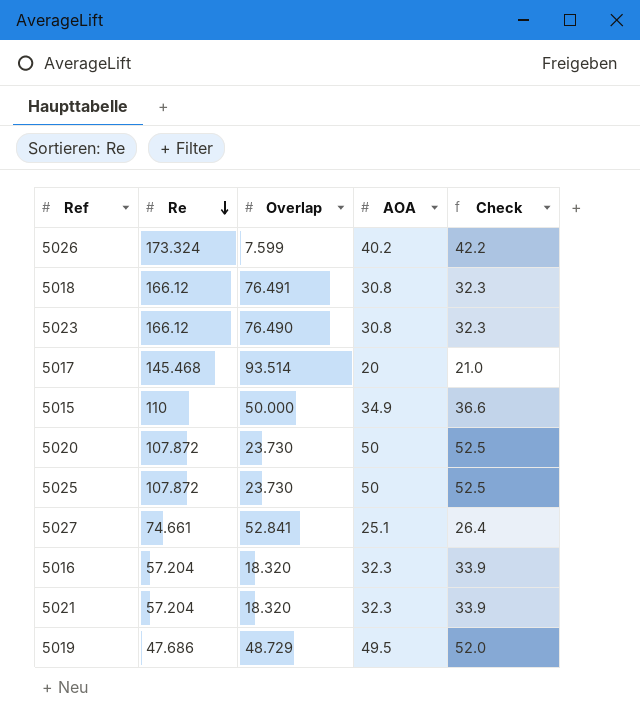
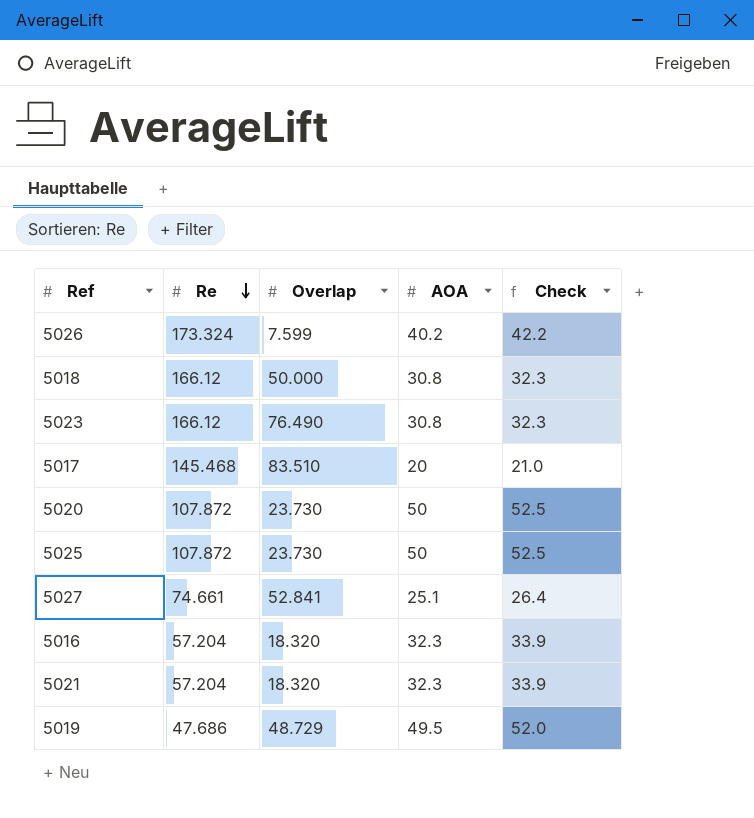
row 5015: 110 | 50.000 | 34.9 | 36.6 -> none
5018 | Overlap: 76.491 -> 50.000
5017 | Overlap: 93.514 -> 83.510

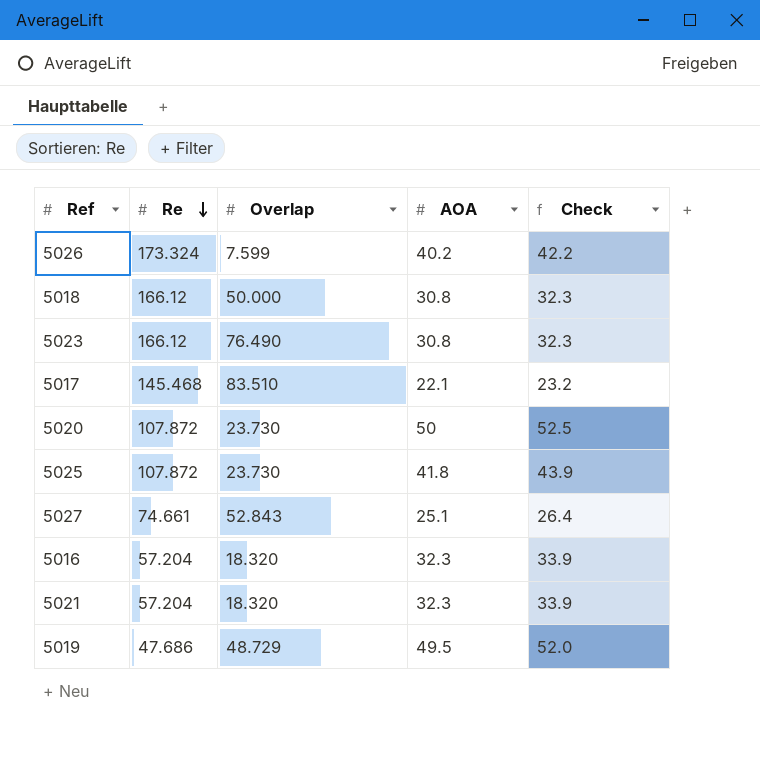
5017 | AOA: 20 -> 22.1
5017 | Check: 21.0 -> 23.2
5025 | AOA: 50 -> 41.8
5025 | Check: 52.5 -> 43.9
5027 | Overlap: 52.841 -> 52.843

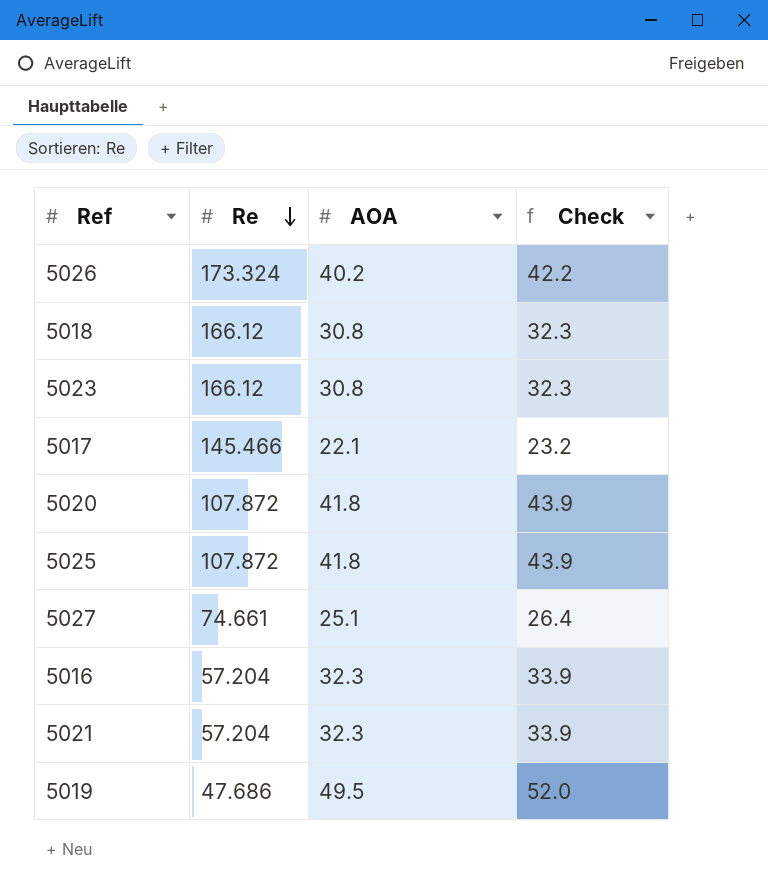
column Overlap | position: 3 -> none
5017 | Re: 145.468 -> 145.466
5020 | AOA: 50 -> 41.8
5020 | Check: 52.5 -> 43.9

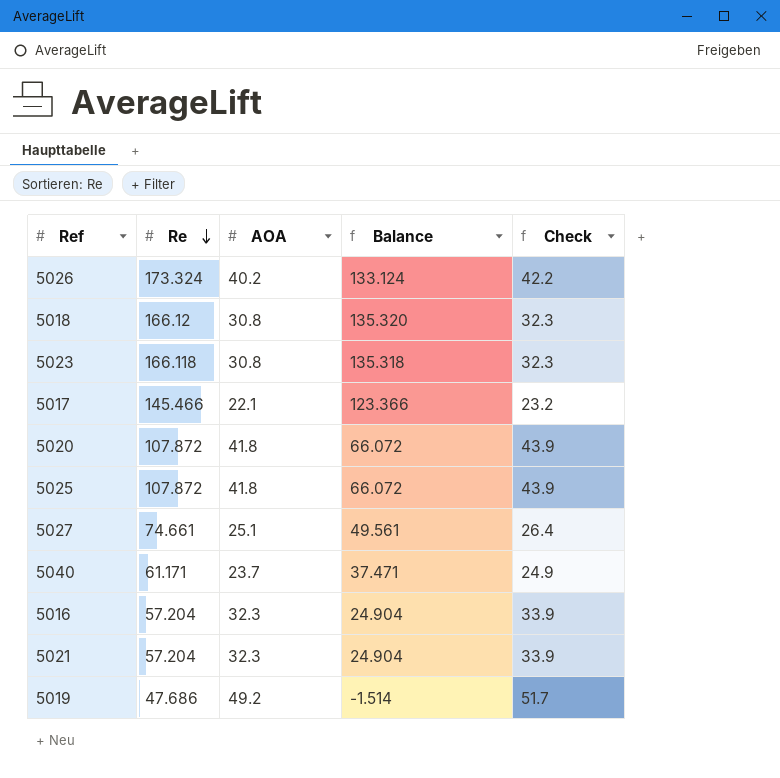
column Balance | formula: none -> [Re] - [AOA]
5023 | Re: 166.12 -> 166.118
row 5040: none -> 61.171 | 23.7 | 37.471 | 24.9
5019 | AOA: 49.5 -> 49.2
5019 | Check: 52.0 -> 51.7

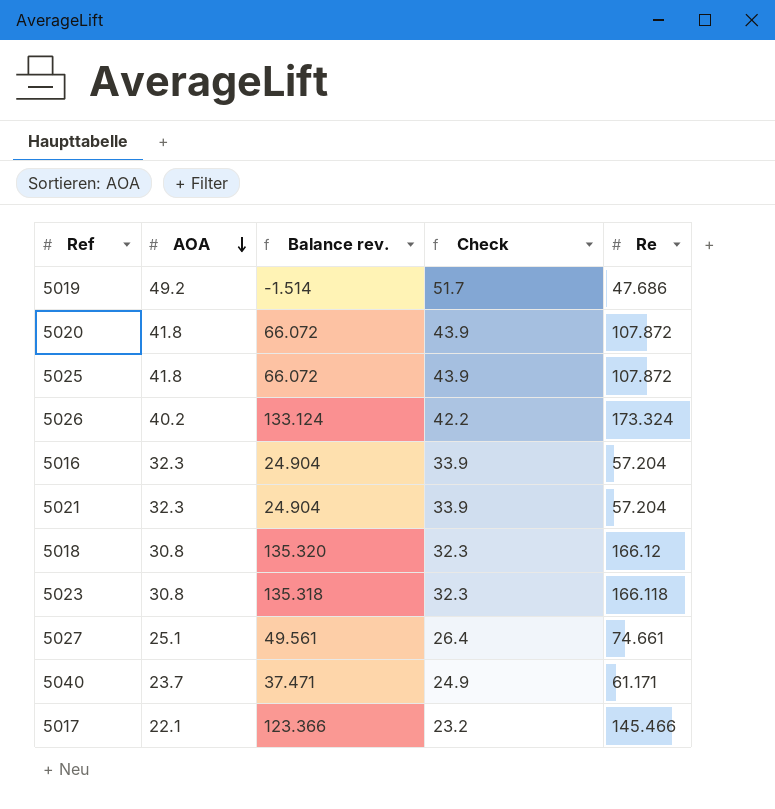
row order: Re descending -> AOA descending
column name: Balance -> Balance rev.
column Re | position: 2 -> 5

